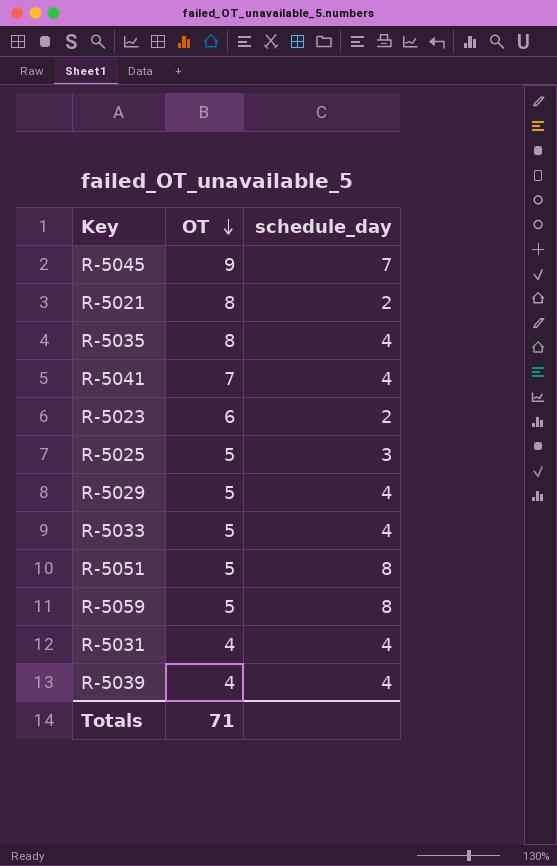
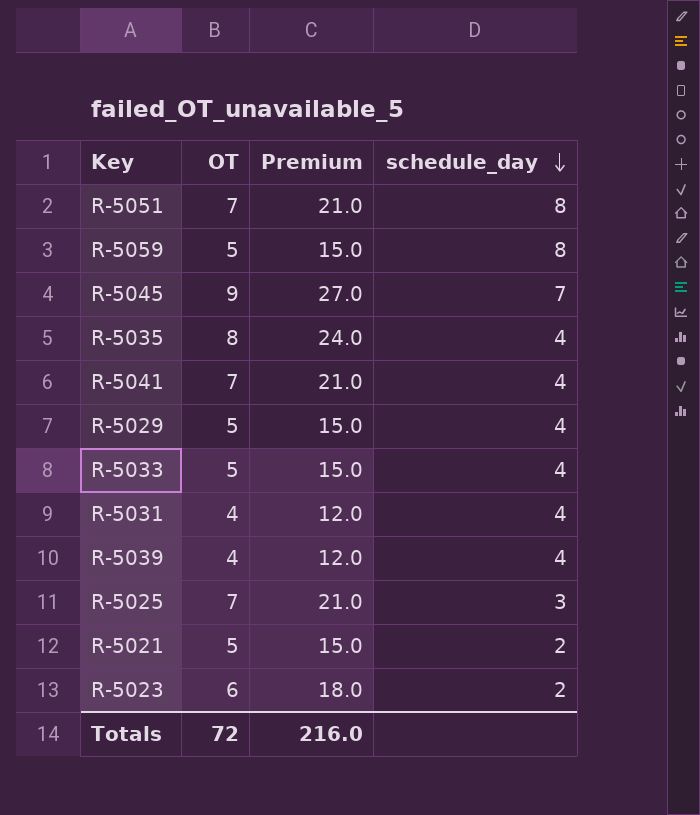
row order: OT descending -> schedule_day descending
column Premium | formula: none -> [OT] * 3
R-5051 | OT: 5 -> 7
R-5025 | OT: 5 -> 7
R-5021 | OT: 8 -> 5
Totals | OT: 71 -> 72

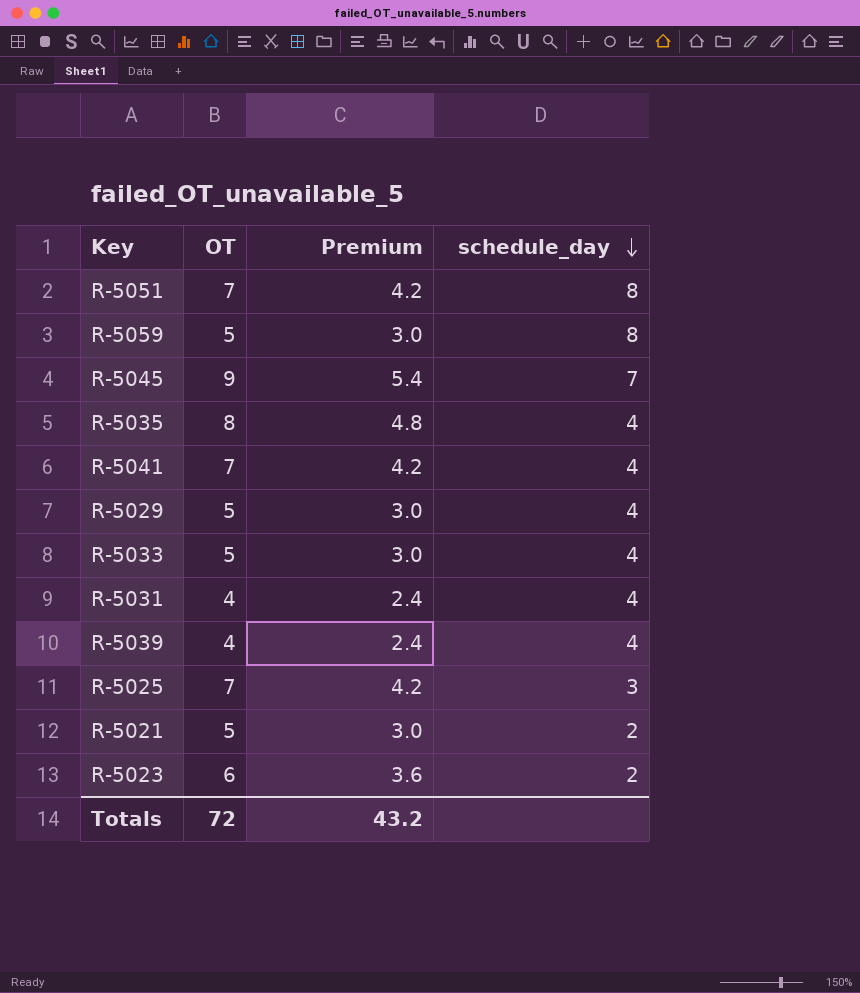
column Premium | formula: [OT] * 3 -> [OT] * 0.6
Totals | Premium: 216.0 -> 43.2

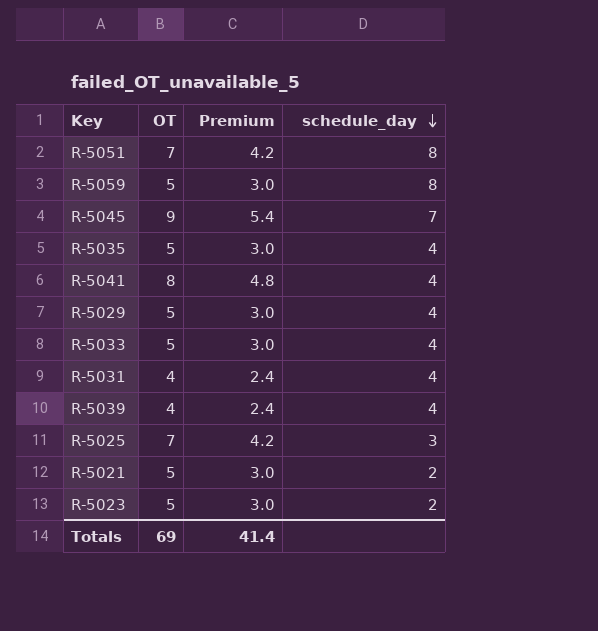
R-5035 | OT: 8 -> 5
R-5035 | Premium: 4.8 -> 3.0
R-5041 | OT: 7 -> 8
R-5041 | Premium: 4.2 -> 4.8
R-5023 | OT: 6 -> 5
R-5023 | Premium: 3.6 -> 3.0
Totals | OT: 72 -> 69
Totals | Premium: 43.2 -> 41.4

